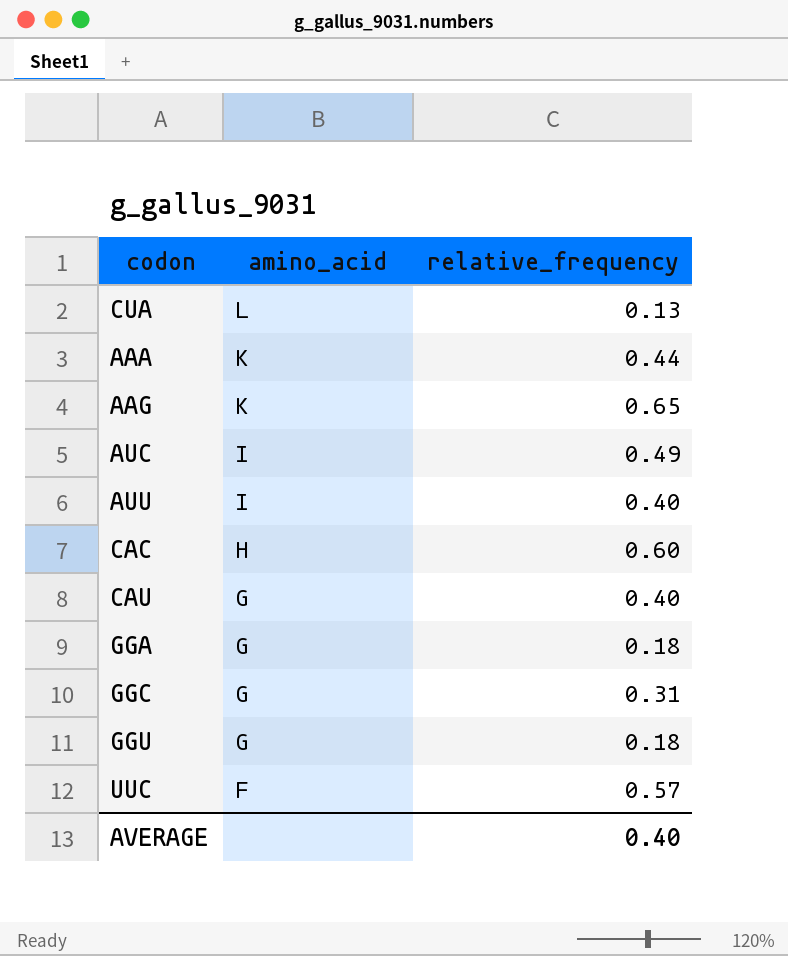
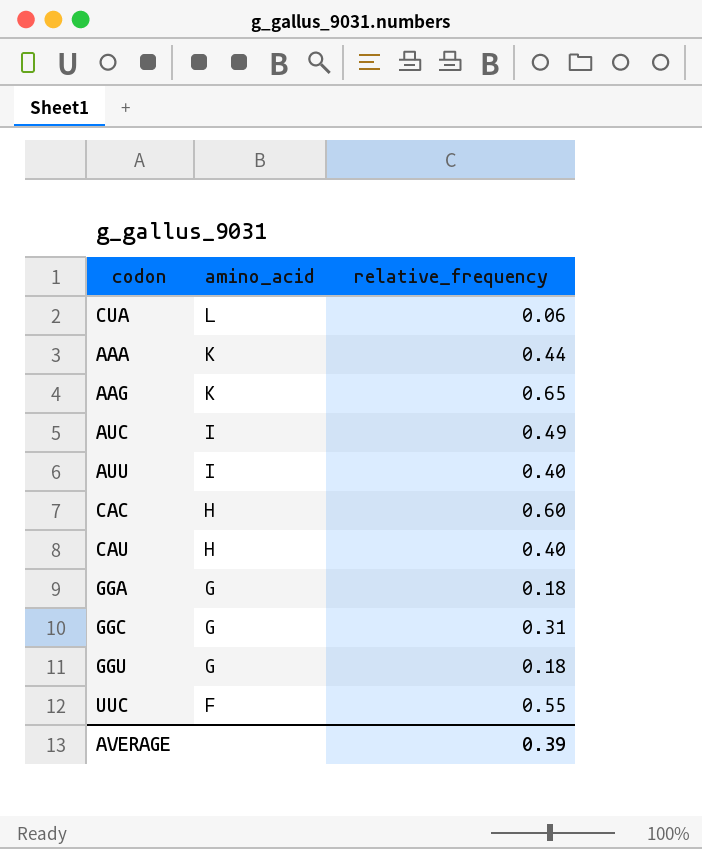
CUA | relative_frequency: 0.13 -> 0.06
CAU | amino_acid: G -> H
UUC | relative_frequency: 0.57 -> 0.55
AVERAGE | relative_frequency: 0.40 -> 0.39

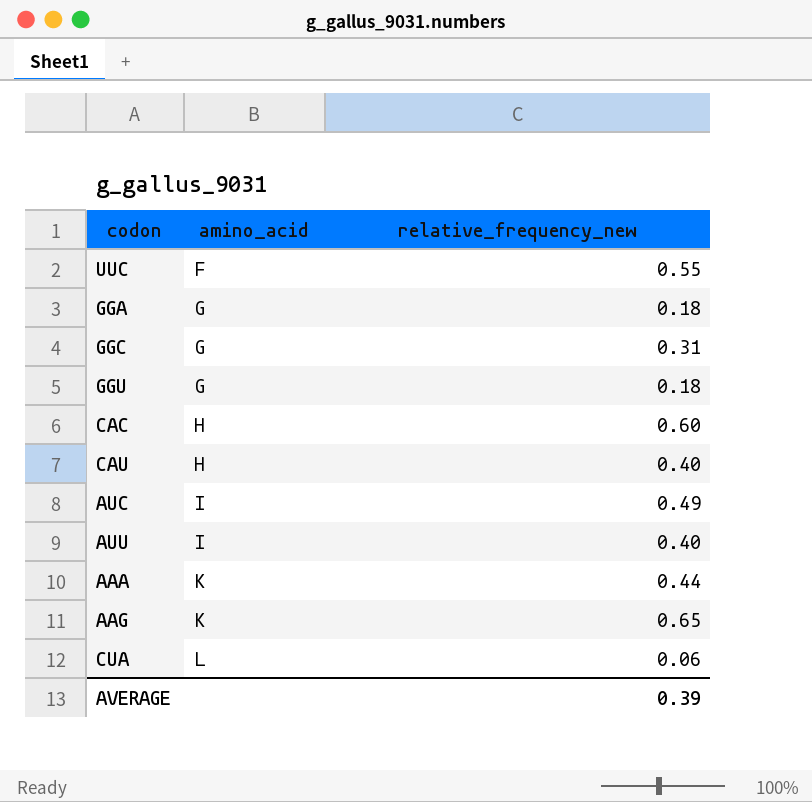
row order: amino_acid descending -> amino_acid ascending
column name: relative_frequency -> relative_frequency_new

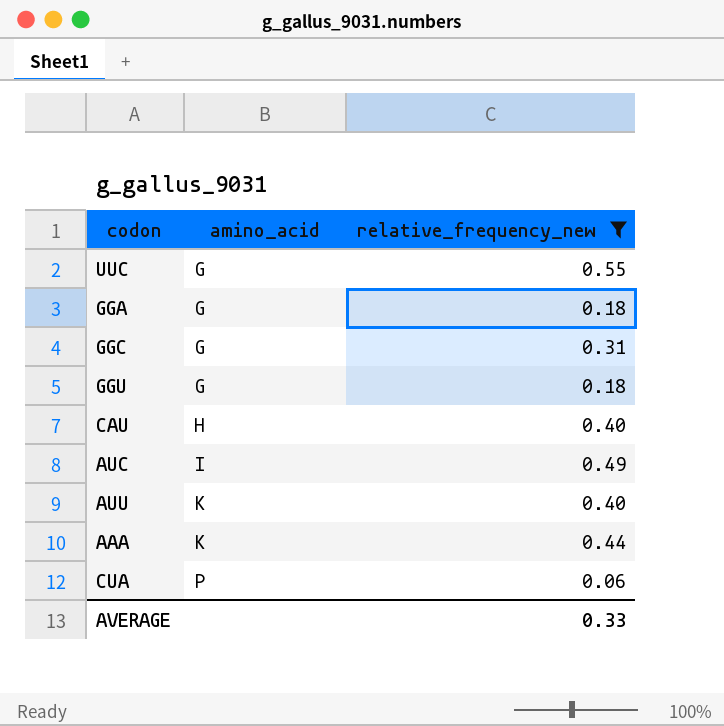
filter: none -> relative_frequency_new <= 0.55
UUC | amino_acid: F -> G
AUU | amino_acid: I -> K
CUA | amino_acid: L -> P
AVERAGE | relative_frequency_new: 0.39 -> 0.33

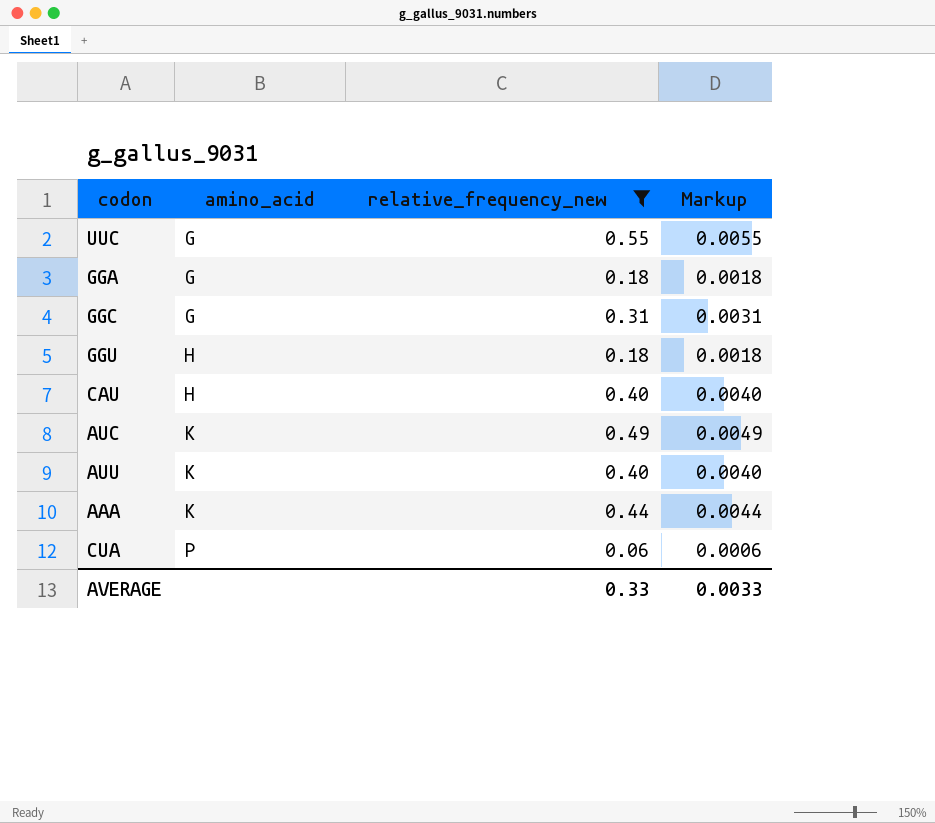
column Markup | formula: none -> [relative_frequency_new] * 0.01
GGU | amino_acid: G -> H
AUC | amino_acid: I -> K

